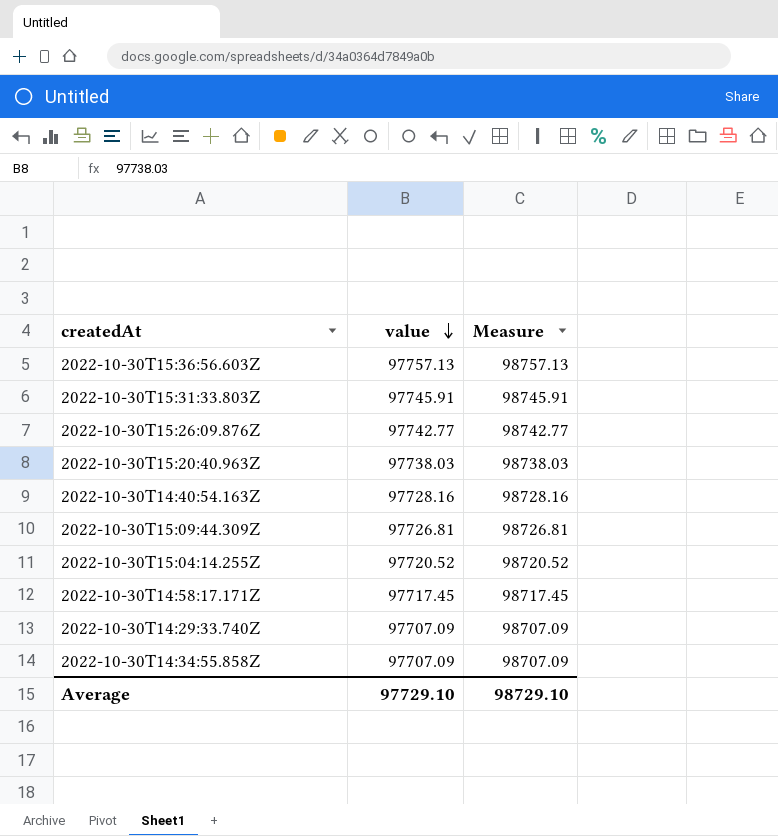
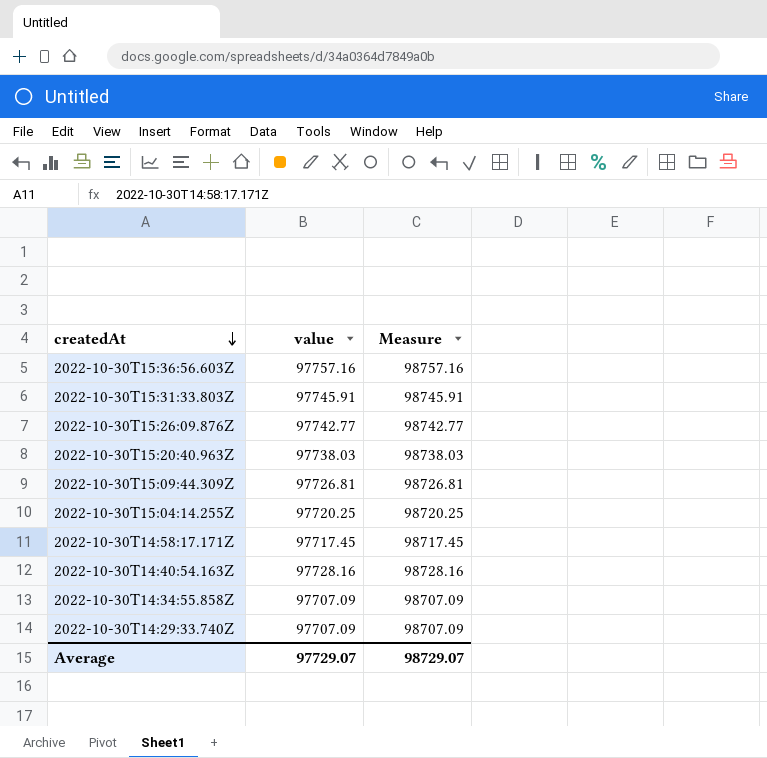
row order: value descending -> createdAt descending
2022-10-30T15:36:56.603Z | value: 97757.13 -> 97757.16
2022-10-30T15:36:56.603Z | Measure: 98757.13 -> 98757.16
2022-10-30T15:04:14.255Z | value: 97720.52 -> 97720.25
2022-10-30T15:04:14.255Z | Measure: 98720.52 -> 98720.25
Average | value: 97729.10 -> 97729.07
Average | Measure: 98729.10 -> 98729.07

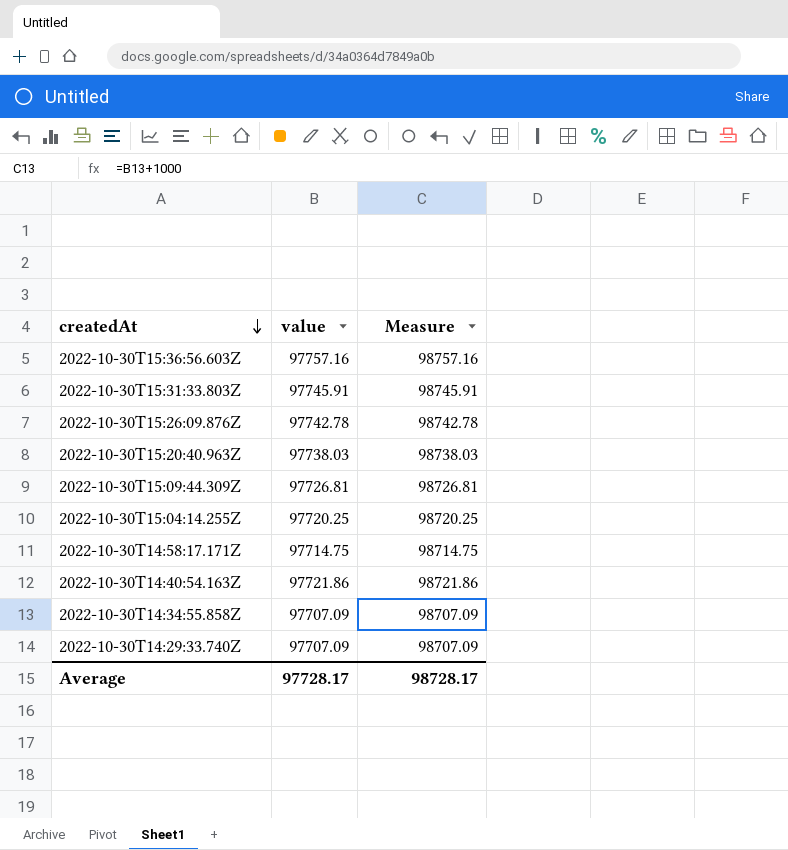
2022-10-30T15:26:09.876Z | value: 97742.77 -> 97742.78
2022-10-30T15:26:09.876Z | Measure: 98742.77 -> 98742.78
2022-10-30T14:58:17.171Z | value: 97717.45 -> 97714.75
2022-10-30T14:58:17.171Z | Measure: 98717.45 -> 98714.75
2022-10-30T14:40:54.163Z | value: 97728.16 -> 97721.86
2022-10-30T14:40:54.163Z | Measure: 98728.16 -> 98721.86
Average | value: 97729.07 -> 97728.17
Average | Measure: 98729.07 -> 98728.17

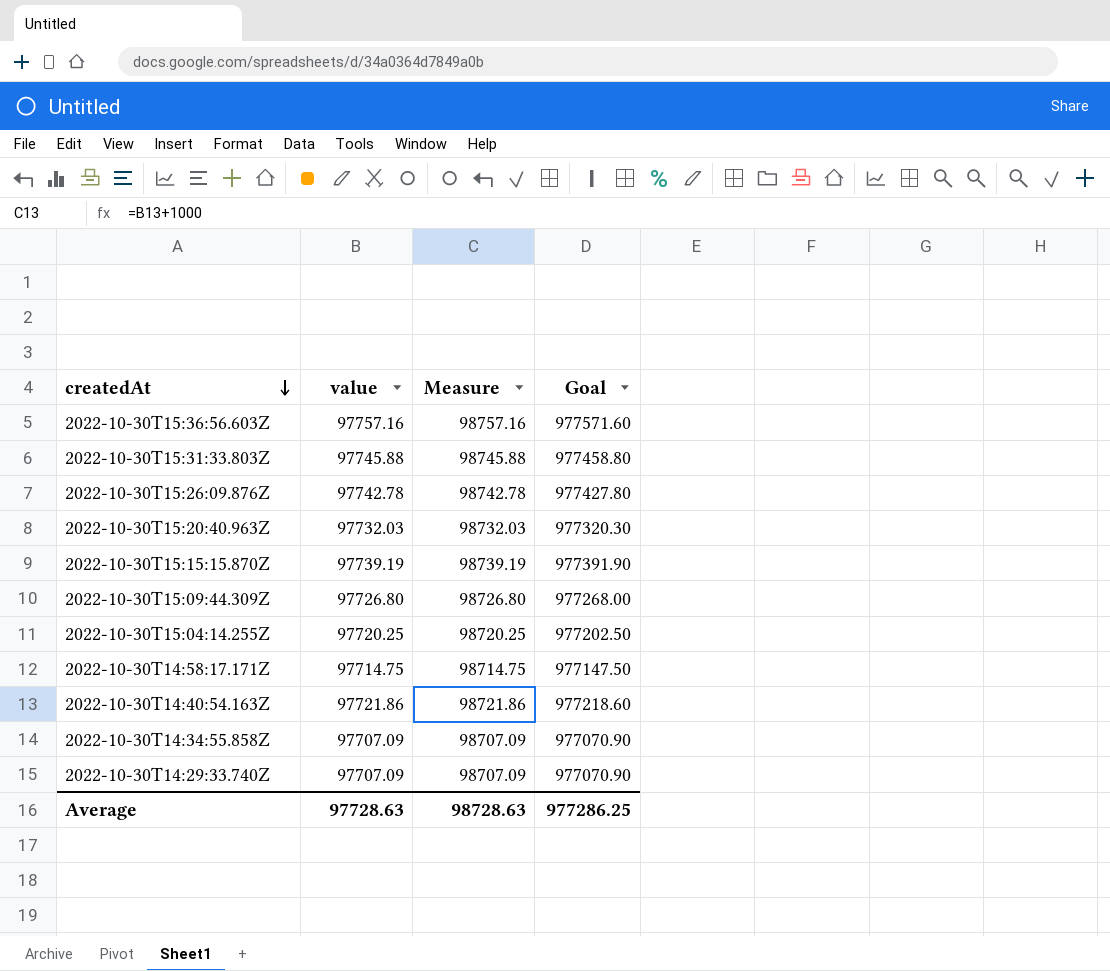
column Goal | formula: none -> [value] * 10
2022-10-30T15:31:33.803Z | value: 97745.91 -> 97745.88
2022-10-30T15:31:33.803Z | Measure: 98745.91 -> 98745.88
2022-10-30T15:20:40.963Z | value: 97738.03 -> 97732.03
2022-10-30T15:20:40.963Z | Measure: 98738.03 -> 98732.03
row 2022-10-30T15:15:15.870Z: none -> 97739.19 | 98739.19 | 977391.90
2022-10-30T15:09:44.309Z | value: 97726.81 -> 97726.80
2022-10-30T15:09:44.309Z | Measure: 98726.81 -> 98726.80
Average | value: 97728.17 -> 97728.63
Average | Measure: 98728.17 -> 98728.63

